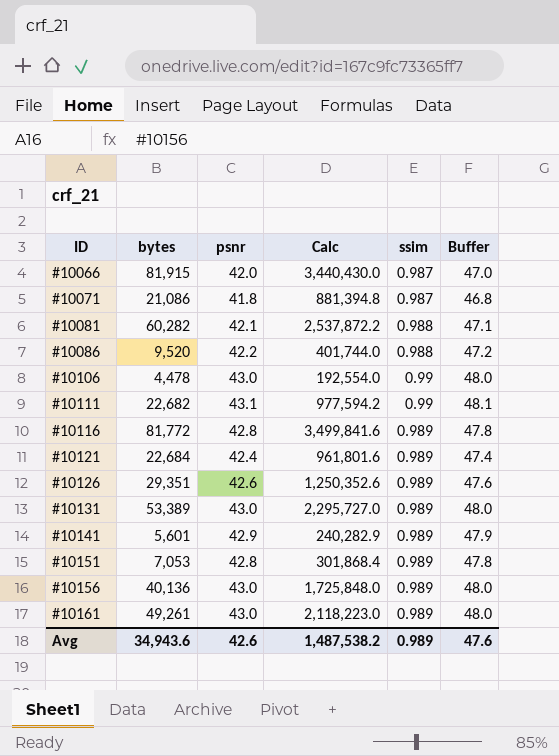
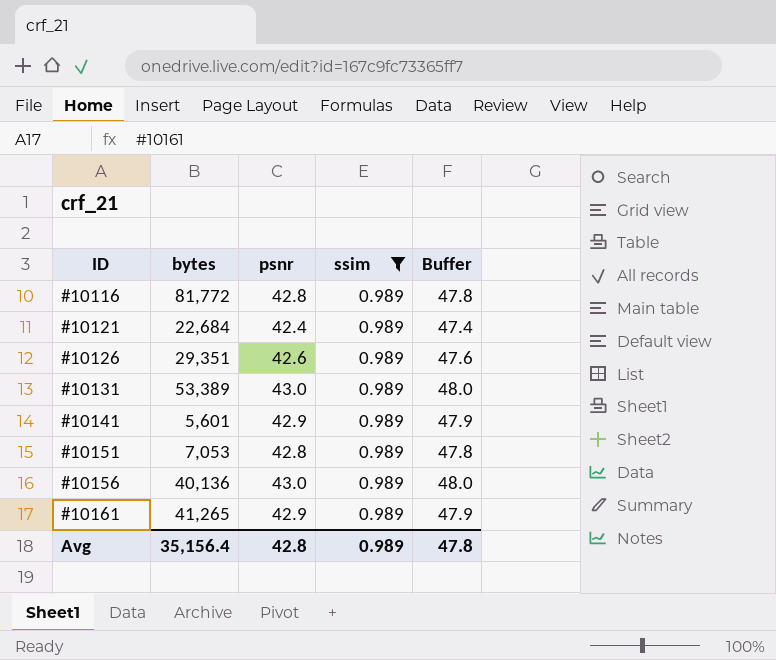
filter: none -> ssim = 0.989
column Calc | formula: [bytes] * [psnr] -> none
#10161 | bytes: 49,261 -> 41,265
#10161 | psnr: 43.0 -> 42.9
#10161 | Buffer: 48.0 -> 47.9
Avg | bytes: 34,943.6 -> 35,156.4
Avg | psnr: 42.6 -> 42.8
Avg | Buffer: 47.6 -> 47.8

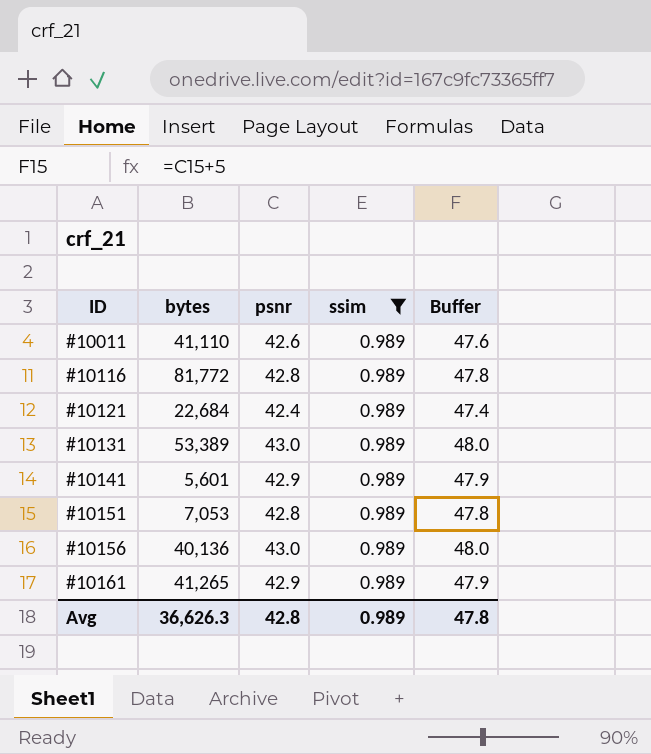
row #10126: 29,351 | 42.6 | 0.989 | 47.6 -> none
row #10011: none -> 41,110 | 42.6 | 0.989 | 47.6
Avg | bytes: 35,156.4 -> 36,626.3

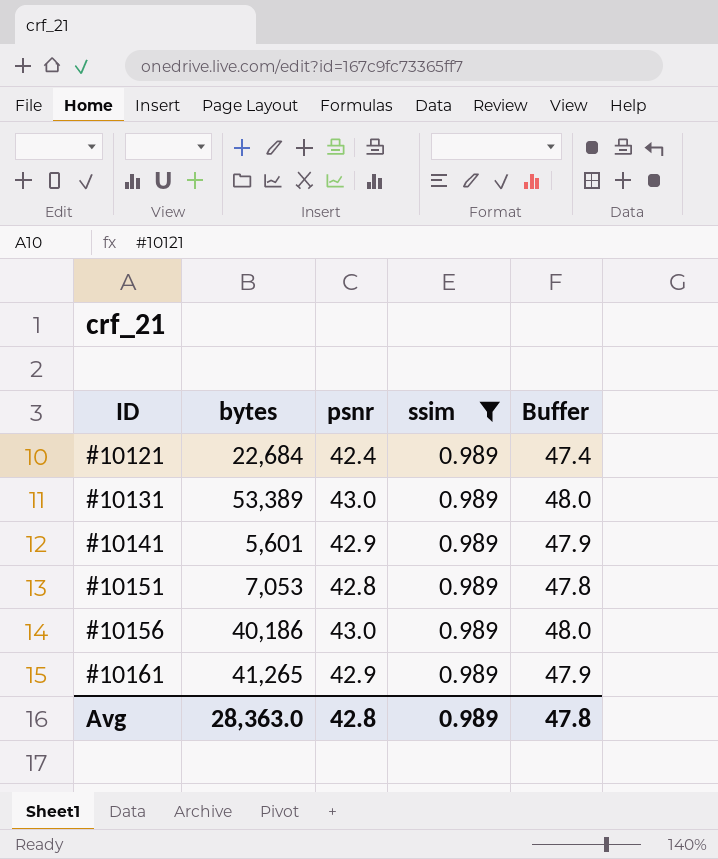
row #10011: 41,110 | 42.6 | 0.989 | 47.6 -> none
row #10116: 81,772 | 42.8 | 0.989 | 47.8 -> none
#10156 | bytes: 40,136 -> 40,186
Avg | bytes: 36,626.3 -> 28,363.0

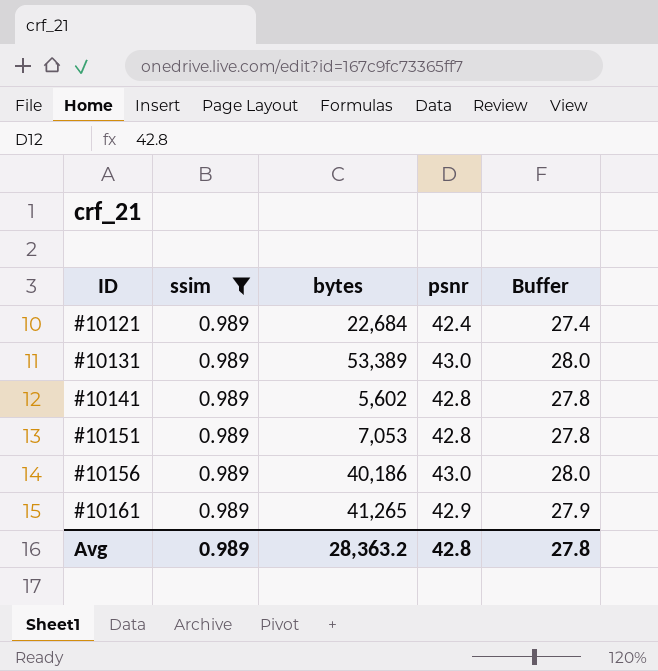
column ssim | position: 4 -> 2
column Buffer | formula: [psnr] + 5 -> [psnr] - 15
#10141 | bytes: 5,601 -> 5,602
#10141 | psnr: 42.9 -> 42.8
Avg | bytes: 28,363.0 -> 28,363.2
Avg | Buffer: 47.8 -> 27.8

